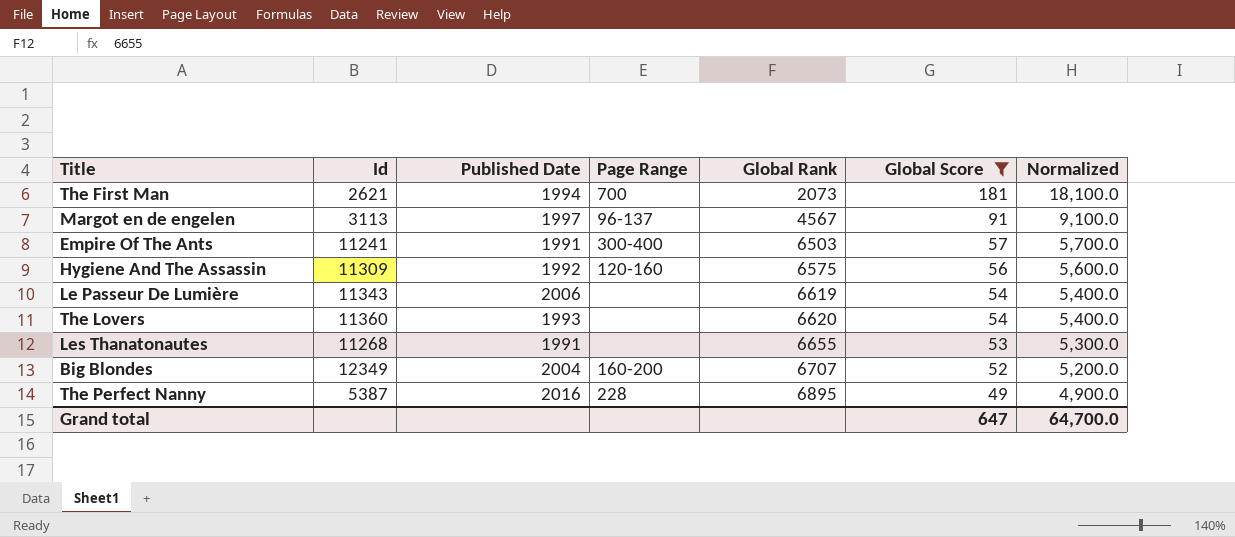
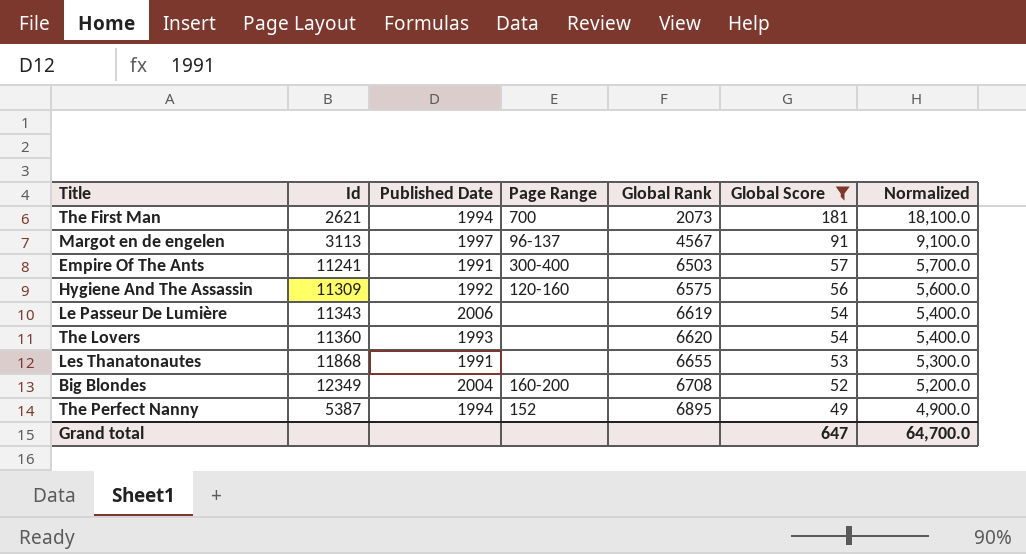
Les Thanatonautes | Id: 11268 -> 11868
Big Blondes | Global Rank: 6707 -> 6708
The Perfect Nanny | Published Date: 2016 -> 1994
The Perfect Nanny | Page Range: 228 -> 152

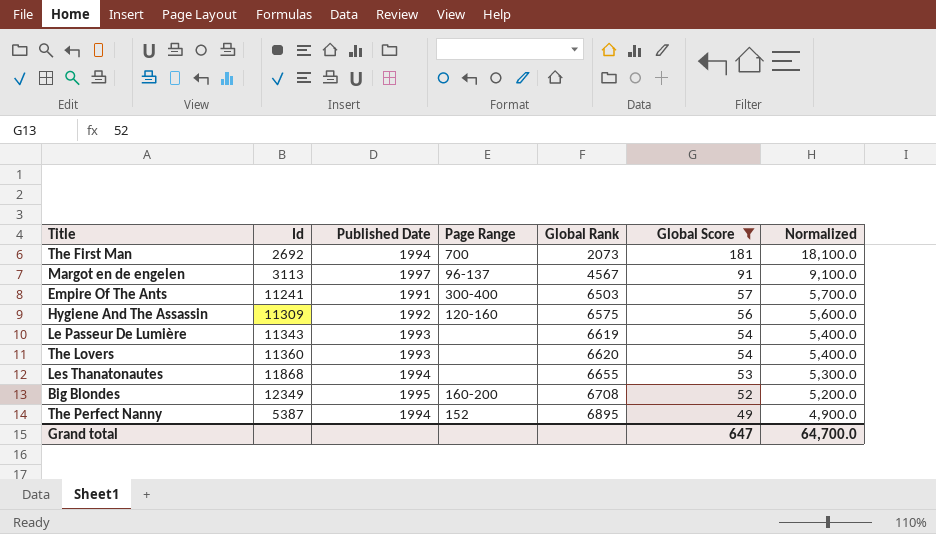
The First Man | Id: 2621 -> 2692
Le Passeur De Lumière | Published Date: 2006 -> 1993
Les Thanatonautes | Published Date: 1991 -> 1994
Big Blondes | Published Date: 2004 -> 1995

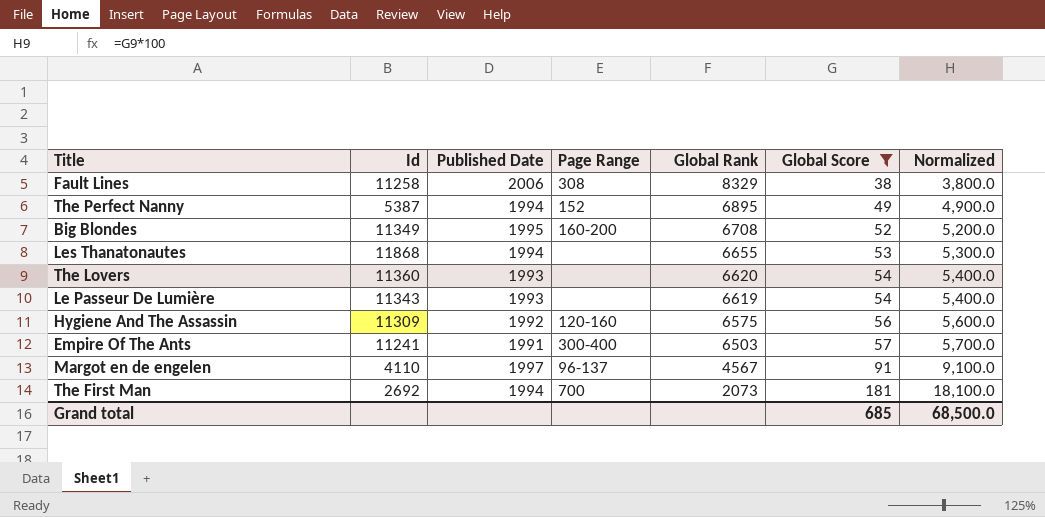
row order: Global Rank ascending -> Global Rank descending
row Fault Lines: none -> 11258 | 2006 | 308 | 8329 | 38 | 3,800.0
Big Blondes | Id: 12349 -> 11349
Margot en de engelen | Id: 3113 -> 4110
Grand total | Global Score: 647 -> 685
Grand total | Normalized: 64,700.0 -> 68,500.0

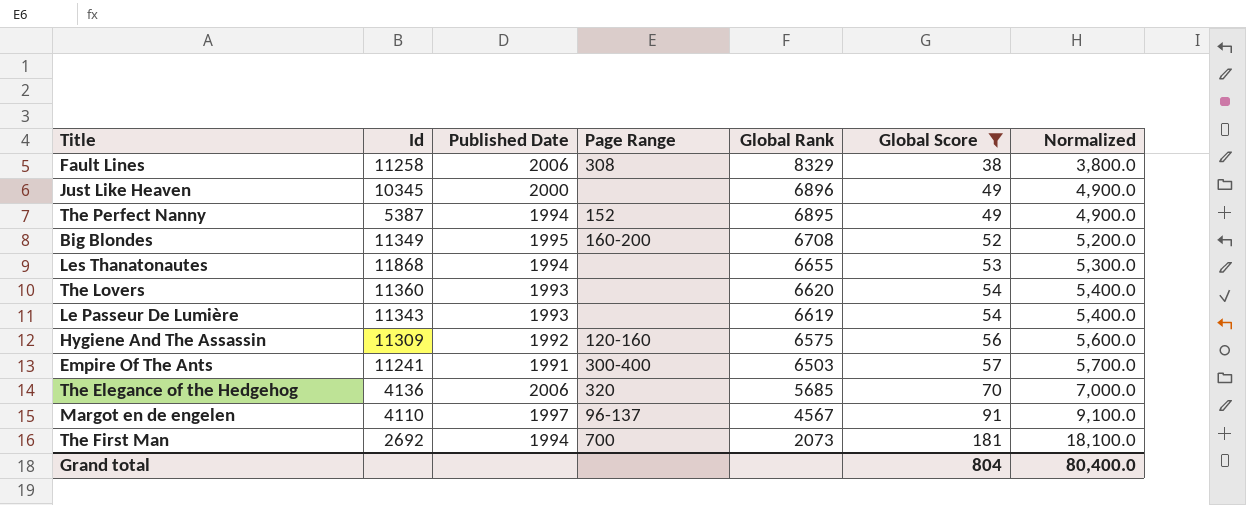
row Just Like Heaven: none -> 10345 | 2000 | none | 6896 | 49 | 4,900.0
row The Elegance of the Hedgehog: none -> 4136 | 2006 | 320 | 5685 | 70 | 7,000.0
Grand total | Global Score: 685 -> 804
Grand total | Normalized: 68,500.0 -> 80,400.0

